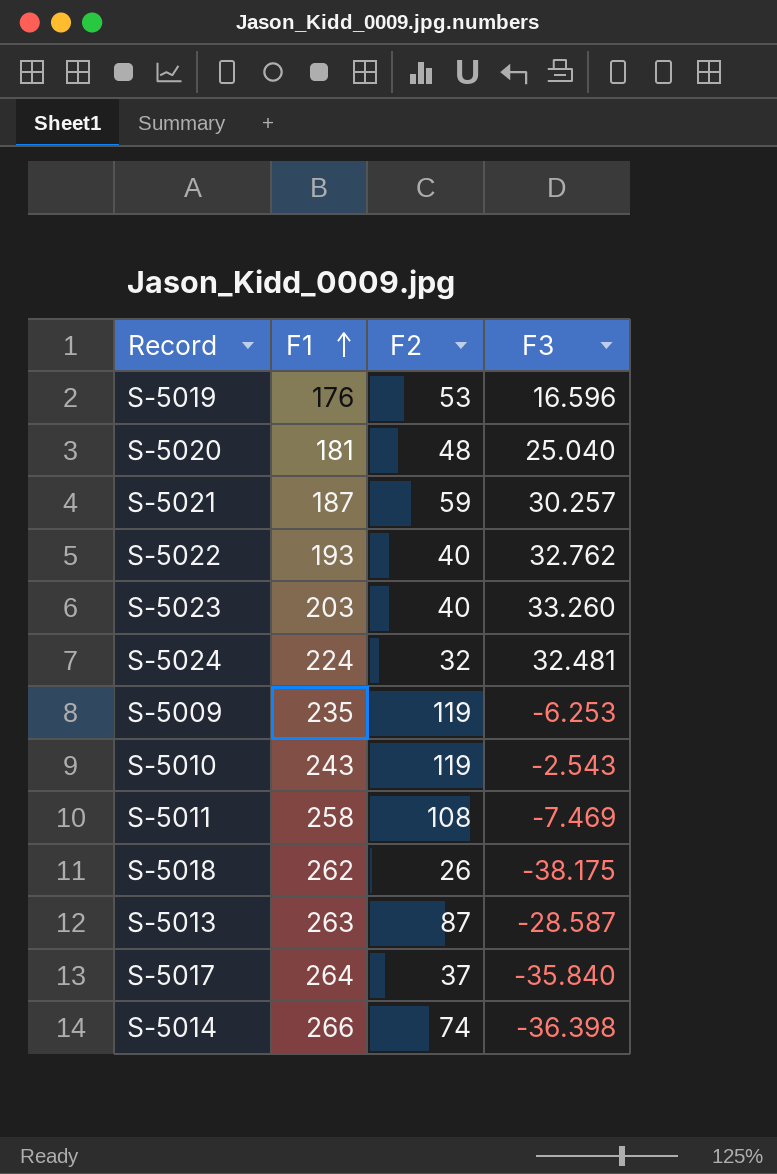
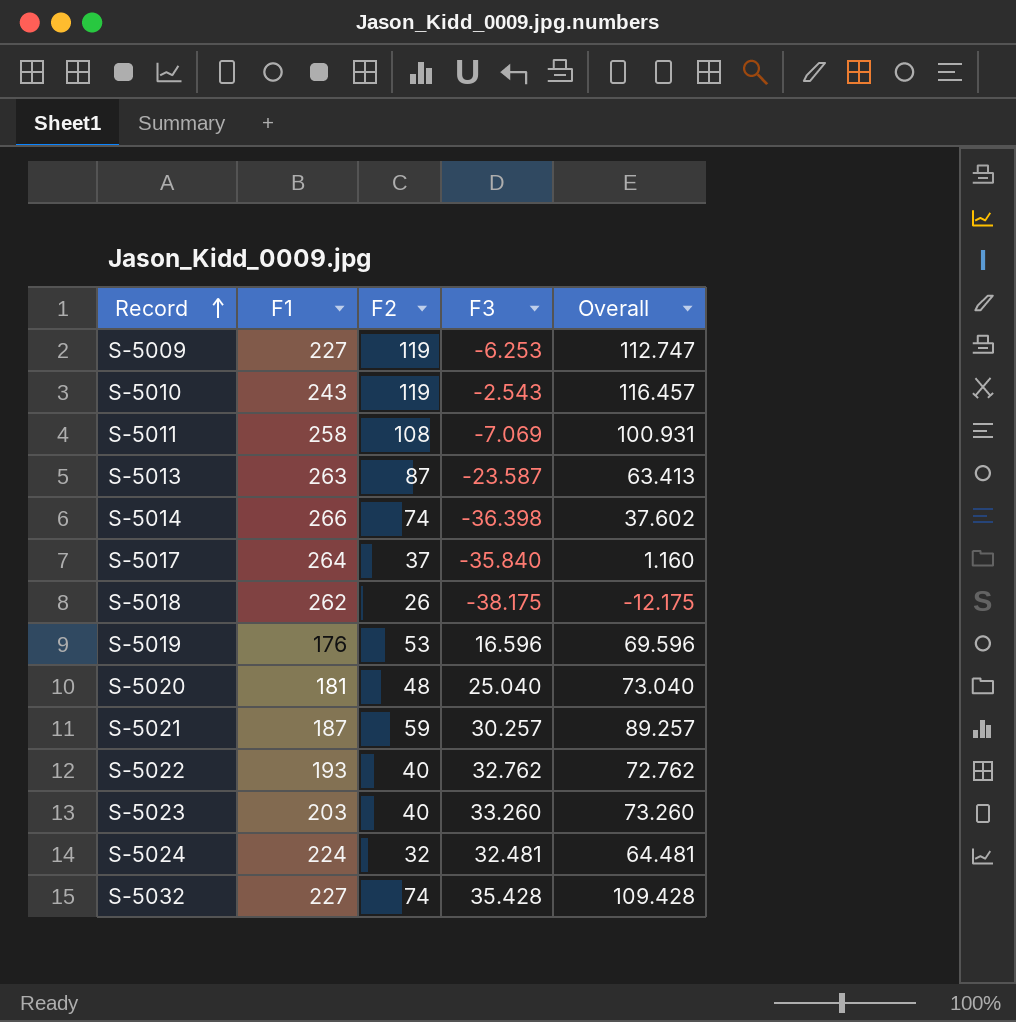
row order: F1 ascending -> Record ascending
column Overall | formula: none -> [F2] + [F3]
S-5009 | F1: 235 -> 227
S-5011 | F3: -7.469 -> -7.069
S-5013 | F3: -28.587 -> -23.587
row S-5032: none -> 227 | 74 | 35.428 | 109.428

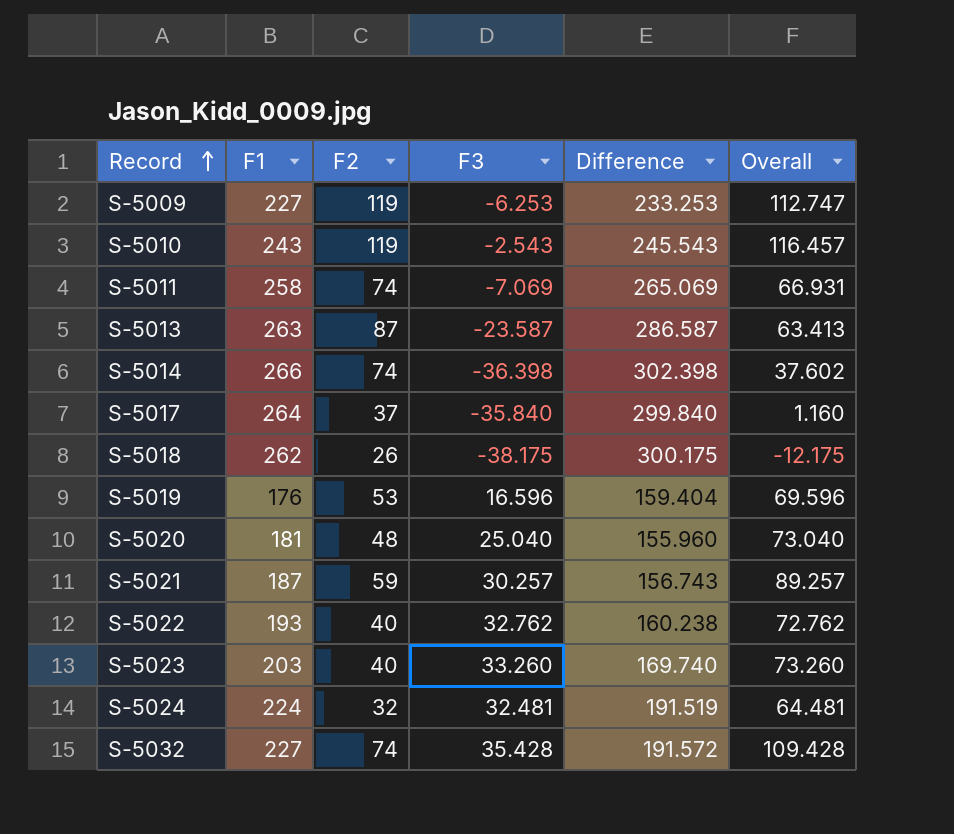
column Difference | formula: none -> [F1] - [F3]
S-5011 | F2: 108 -> 74
S-5011 | Overall: 100.931 -> 66.931

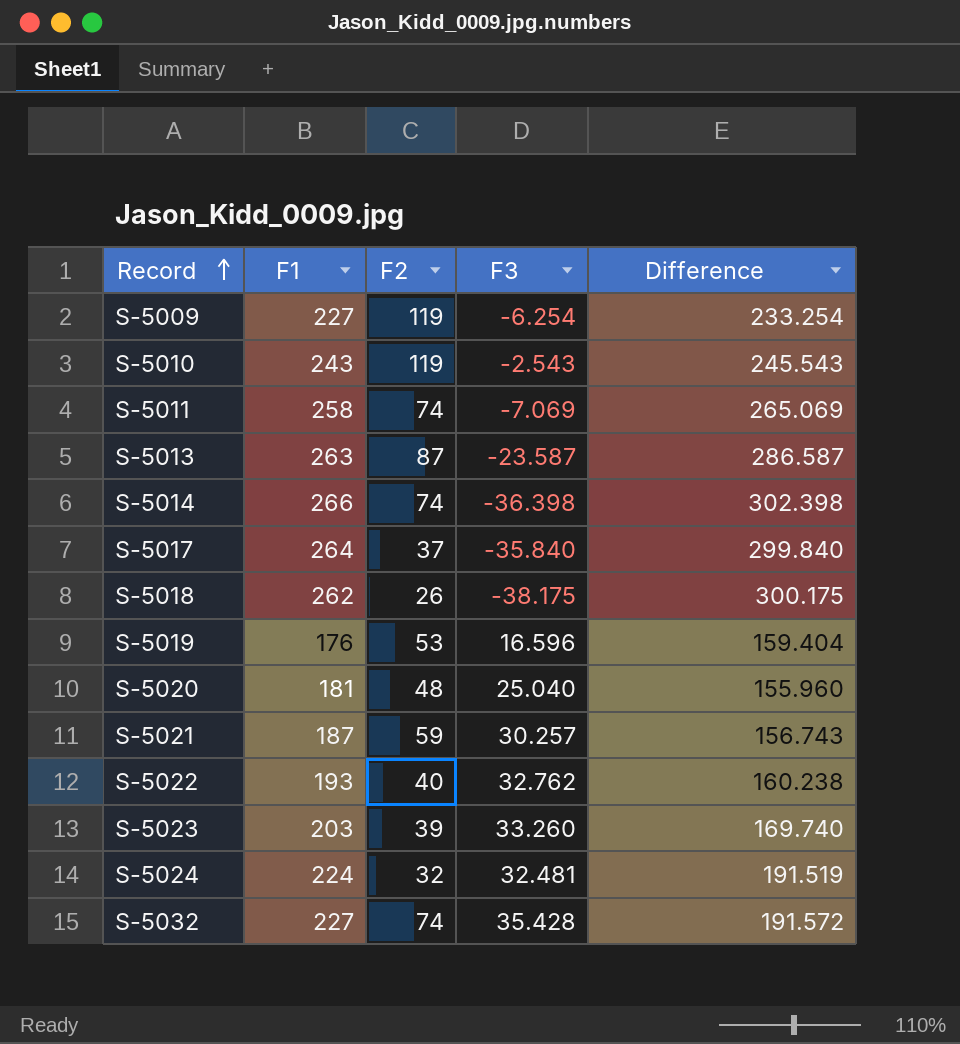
column Overall | formula: [F2] + [F3] -> none
S-5009 | F3: -6.253 -> -6.254
S-5009 | Difference: 233.253 -> 233.254
S-5023 | F2: 40 -> 39

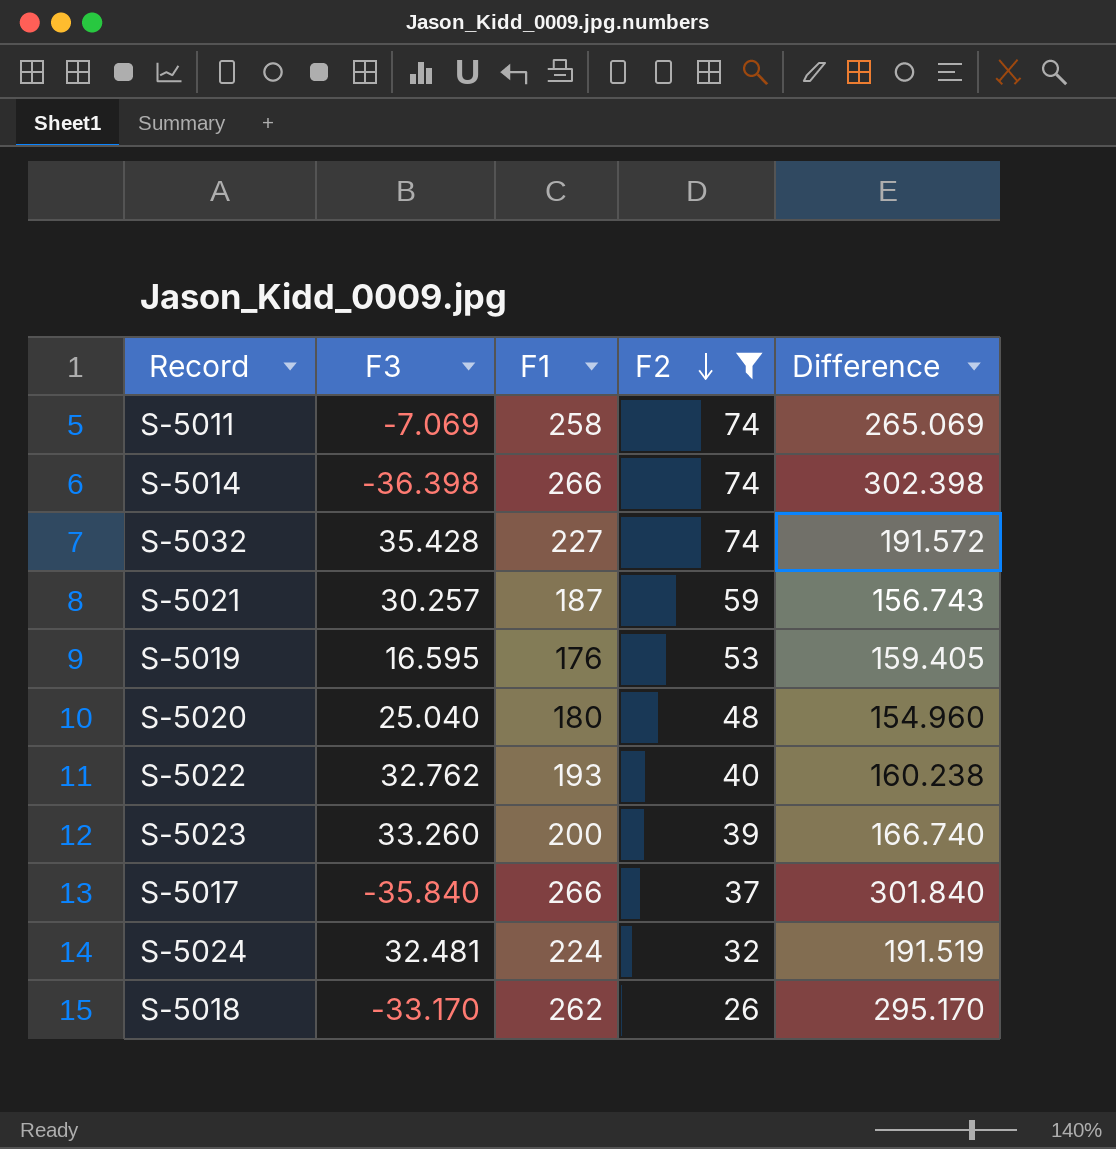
filter: none -> F2 <= 74
row order: Record ascending -> F2 descending
column F3 | position: 4 -> 2
S-5019 | F3: 16.596 -> 16.595
S-5019 | Difference: 159.404 -> 159.405
S-5020 | F1: 181 -> 180
S-5020 | Difference: 155.960 -> 154.960
S-5023 | F1: 203 -> 200
S-5023 | Difference: 169.740 -> 166.740
S-5017 | F1: 264 -> 266
S-5017 | Difference: 299.840 -> 301.840
S-5018 | F3: -38.175 -> -33.170
S-5018 | Difference: 300.175 -> 295.170

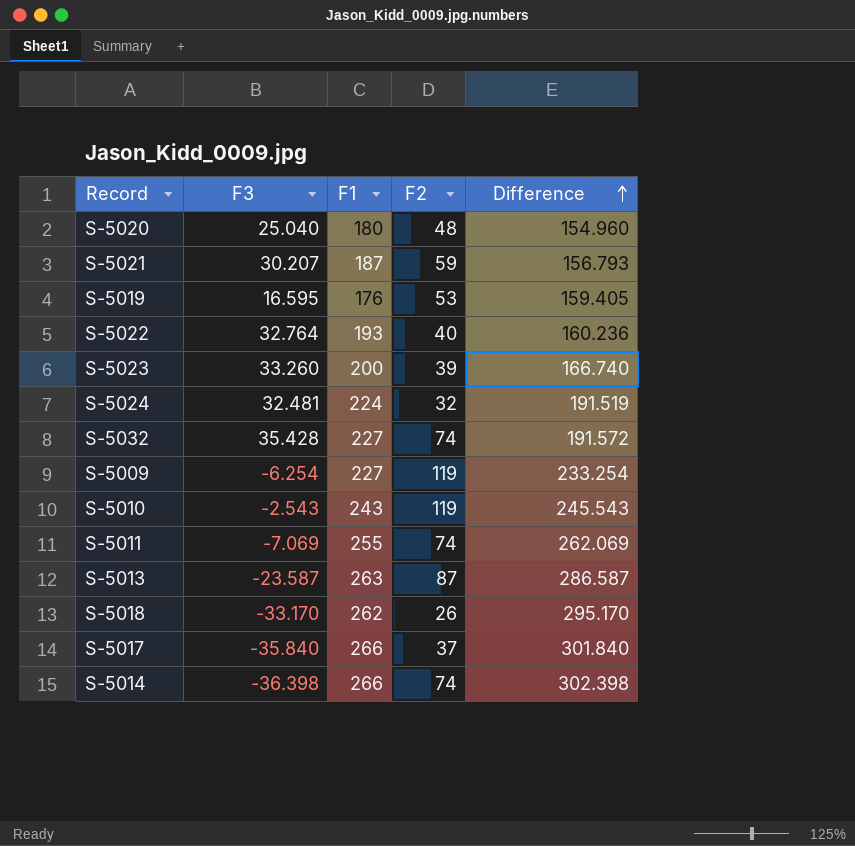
filter: F2 <= 74 -> none
row order: F2 descending -> Difference ascending
S-5021 | F3: 30.257 -> 30.207
S-5021 | Difference: 156.743 -> 156.793
S-5022 | F3: 32.762 -> 32.764
S-5022 | Difference: 160.238 -> 160.236
S-5011 | F1: 258 -> 255
S-5011 | Difference: 265.069 -> 262.069

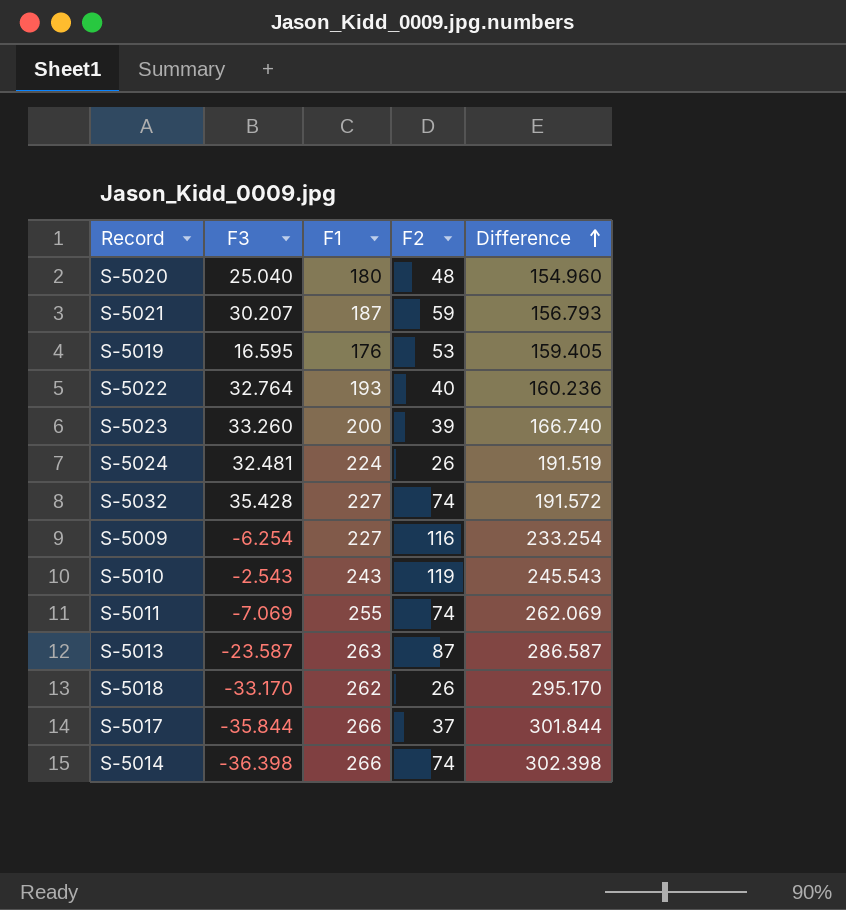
S-5024 | F2: 32 -> 26
S-5009 | F2: 119 -> 116
S-5017 | F3: -35.840 -> -35.844
S-5017 | Difference: 301.840 -> 301.844

